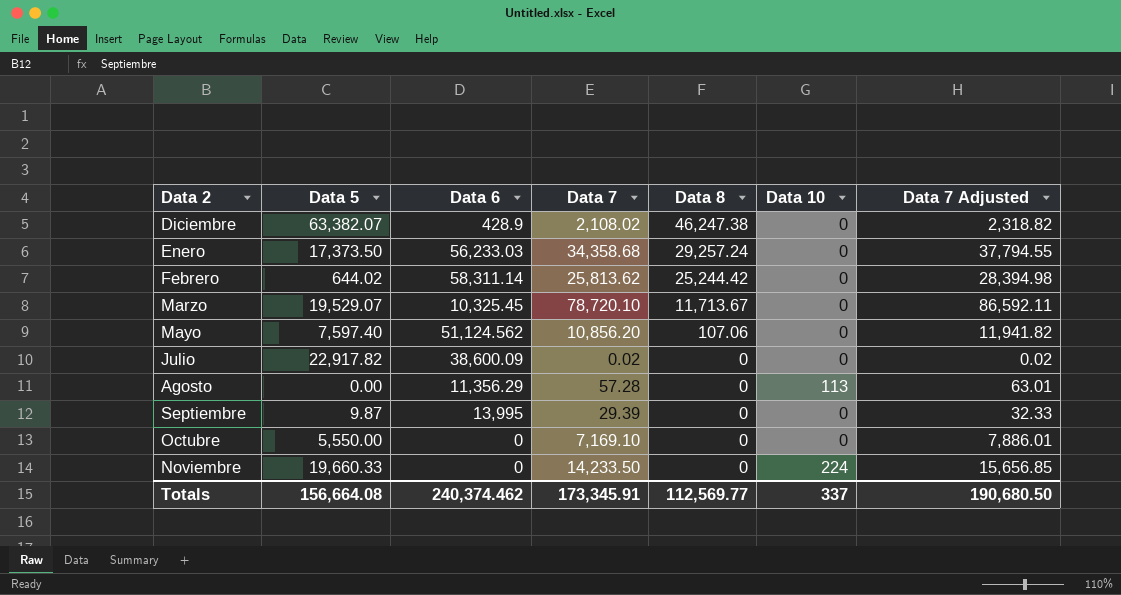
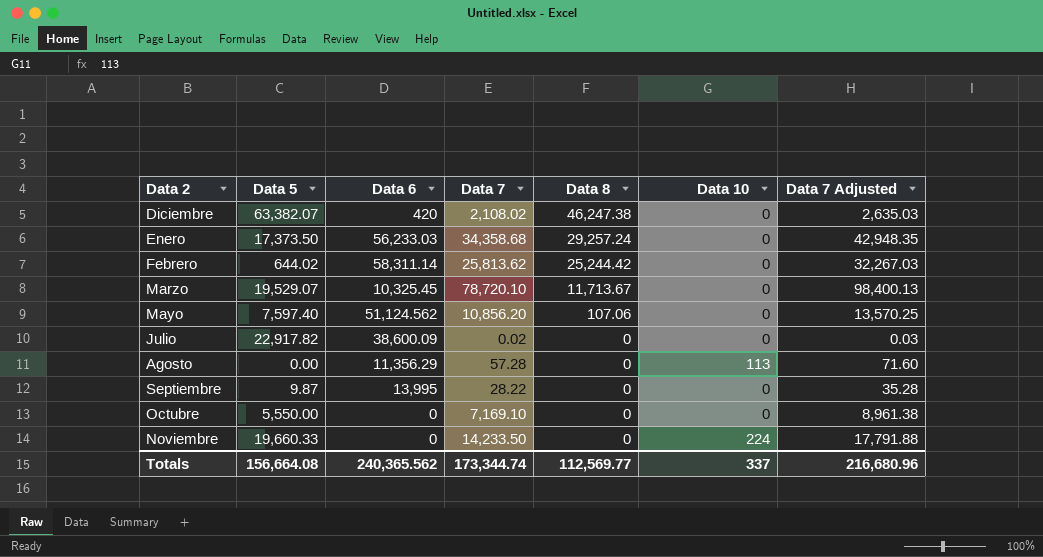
column Data 7 Adjusted | formula: [Data 7] * 1.1 -> [Data 7] * 1.25
Diciembre | Data 6: 428.9 -> 420
Septiembre | Data 7: 29.39 -> 28.22
Totals | Data 6: 240,374.462 -> 240,365.562
Totals | Data 7: 173,345.91 -> 173,344.74
Totals | Data 7 Adjusted: 190,680.50 -> 216,680.96

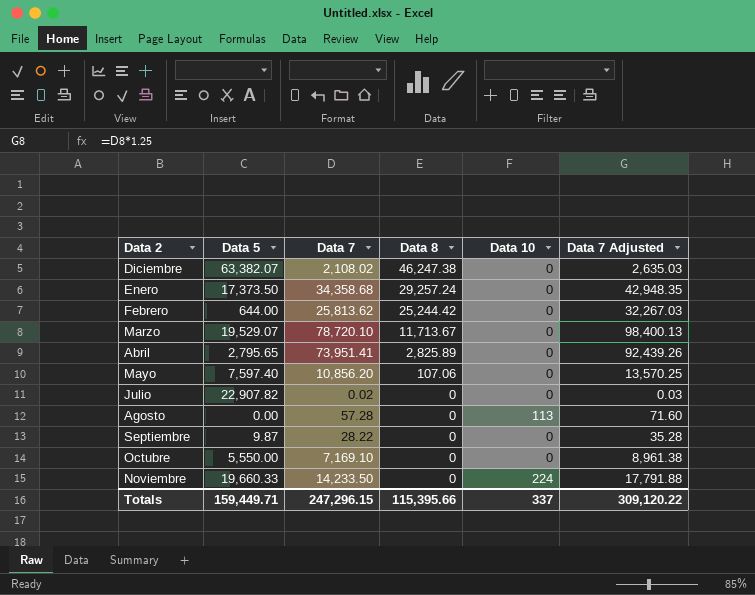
column Data 6 | position: 3 -> none
Febrero | Data 5: 644.02 -> 644.00
row Abril: none -> 2,795.65 | 73,951.41 | 2,825.89 | 0 | 92,439.26
Julio | Data 5: 22,917.82 -> 22,907.82
Totals | Data 5: 156,664.08 -> 159,449.71
Totals | Data 7: 173,344.74 -> 247,296.15
Totals | Data 8: 112,569.77 -> 115,395.66
Totals | Data 7 Adjusted: 216,680.96 -> 309,120.22

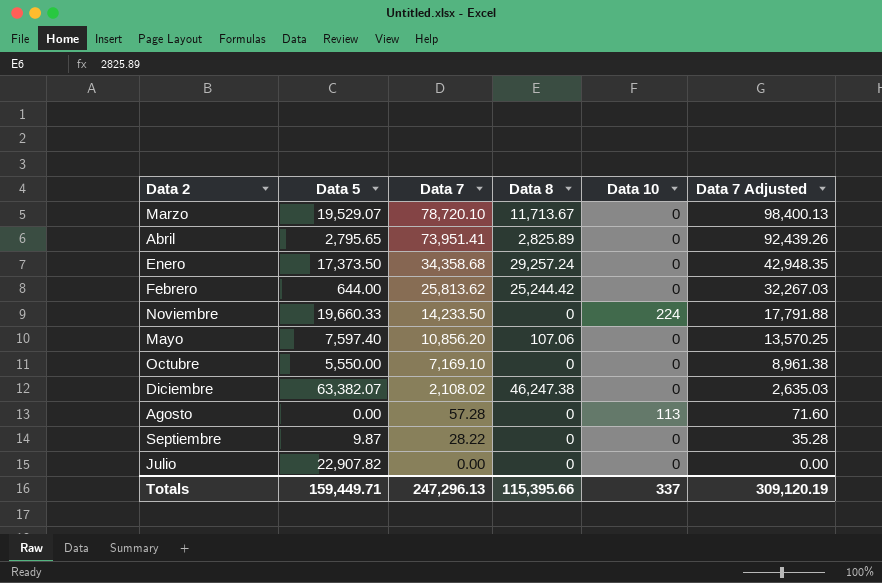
row order: Data 8 descending -> Data 7 descending
Julio | Data 7: 0.02 -> 0.00
Julio | Data 7 Adjusted: 0.03 -> 0.00
Totals | Data 7: 247,296.15 -> 247,296.13
Totals | Data 7 Adjusted: 309,120.22 -> 309,120.19

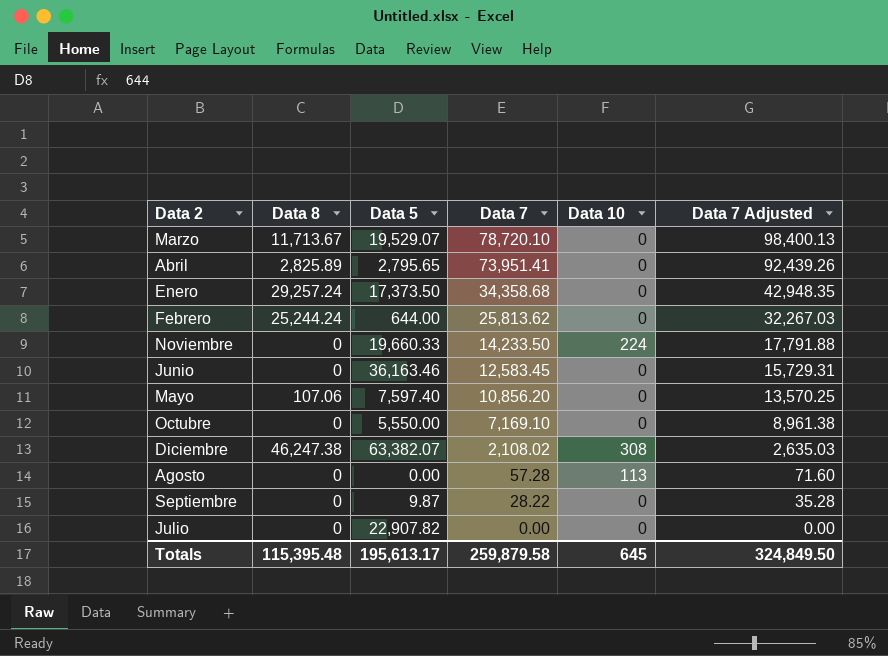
column Data 8 | position: 4 -> 2
Febrero | Data 8: 25,244.42 -> 25,244.24
row Junio: none -> 0 | 36,163.46 | 12,583.45 | 0 | 15,729.31
Diciembre | Data 10: 0 -> 308
Totals | Data 8: 115,395.66 -> 115,395.48
Totals | Data 5: 159,449.71 -> 195,613.17
Totals | Data 7: 247,296.13 -> 259,879.58
Totals | Data 10: 337 -> 645
Totals | Data 7 Adjusted: 309,120.19 -> 324,849.50

